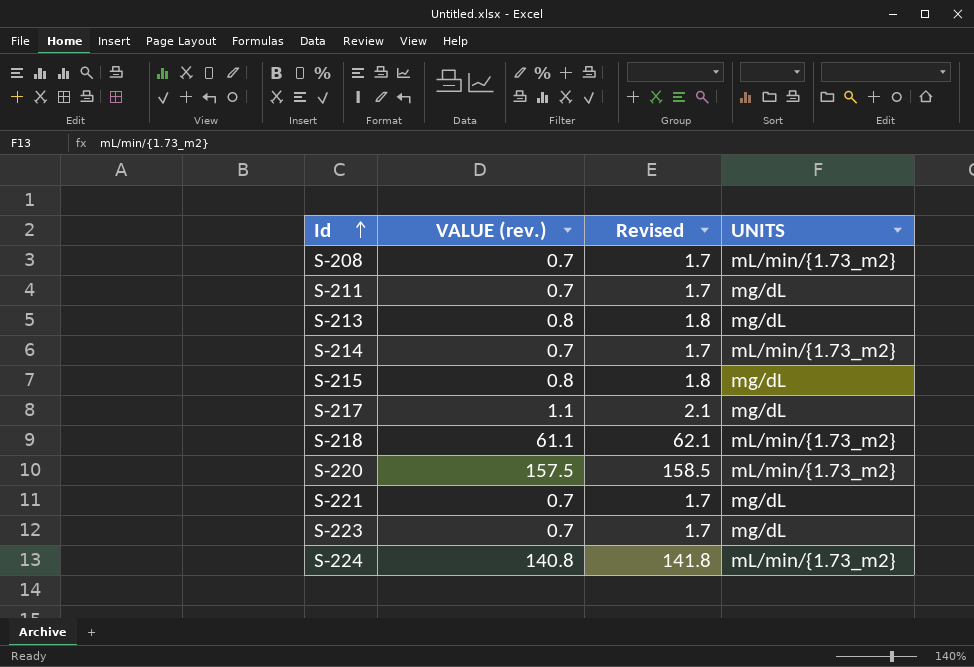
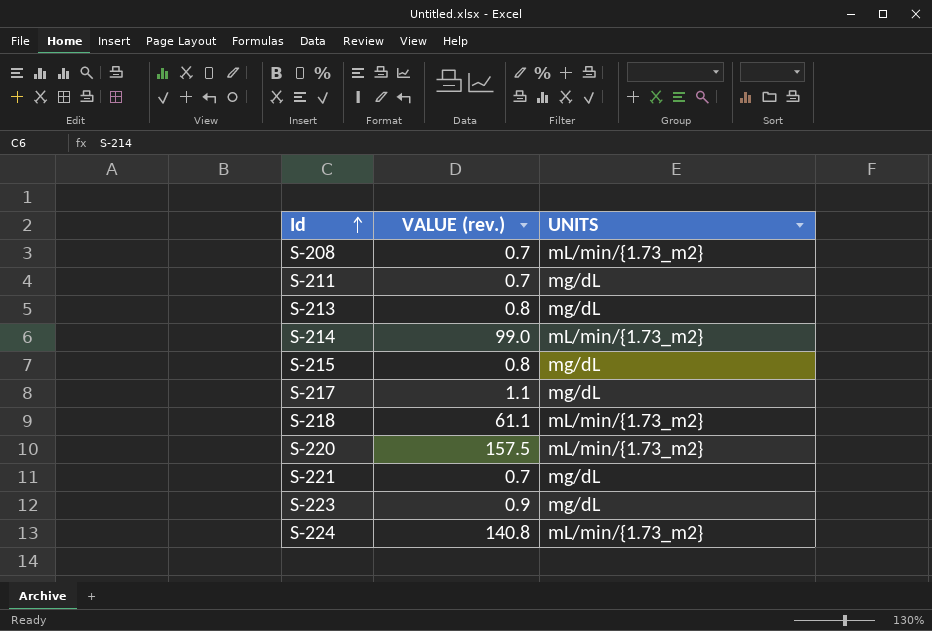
column Revised | formula: [VALUE (rev.)] + 1 -> none
S-214 | VALUE (rev.): 0.7 -> 99.0
S-223 | VALUE (rev.): 0.7 -> 0.9

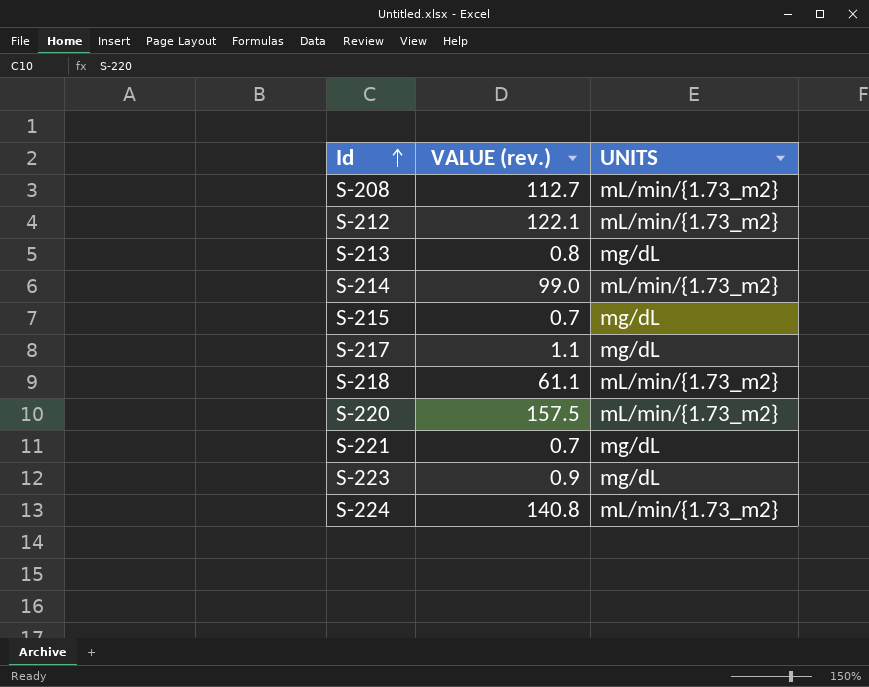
row S-211: 0.7 | mg/dL -> none
S-208 | VALUE (rev.): 0.7 -> 112.7
row S-212: none -> 122.1 | mL/min/{1.73_m2}
S-215 | VALUE (rev.): 0.8 -> 0.7

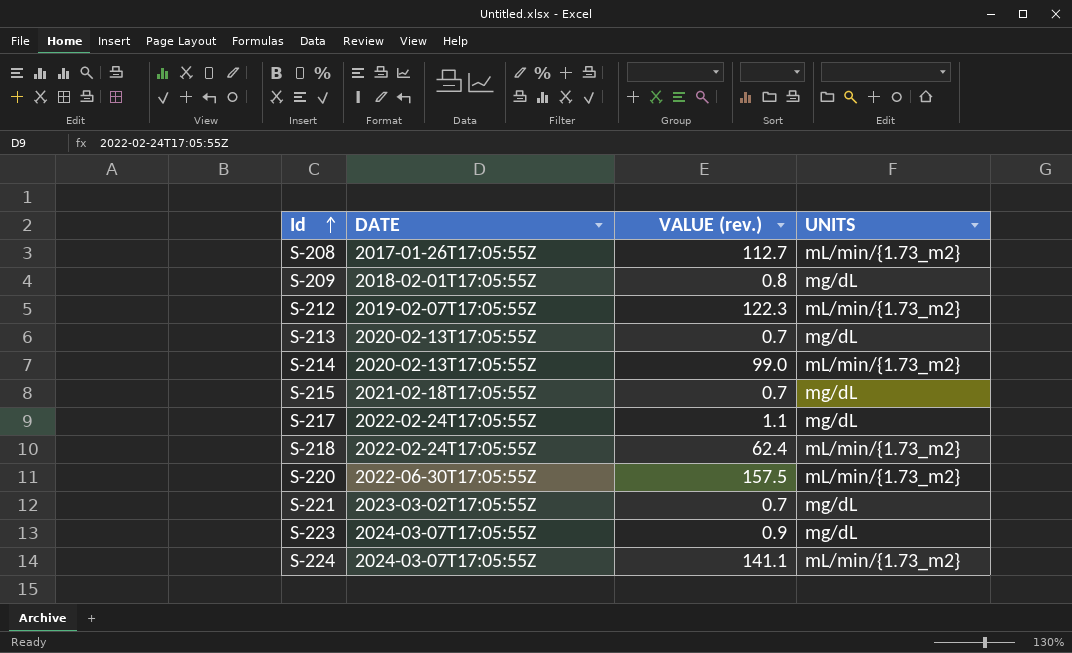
column DATE | position: none -> 2
row S-209: none -> 2018-02-01T17:05:55Z | 0.8 | mg/dL
S-212 | VALUE (rev.): 122.1 -> 122.3
S-213 | VALUE (rev.): 0.8 -> 0.7
S-218 | VALUE (rev.): 61.1 -> 62.4
S-224 | VALUE (rev.): 140.8 -> 141.1

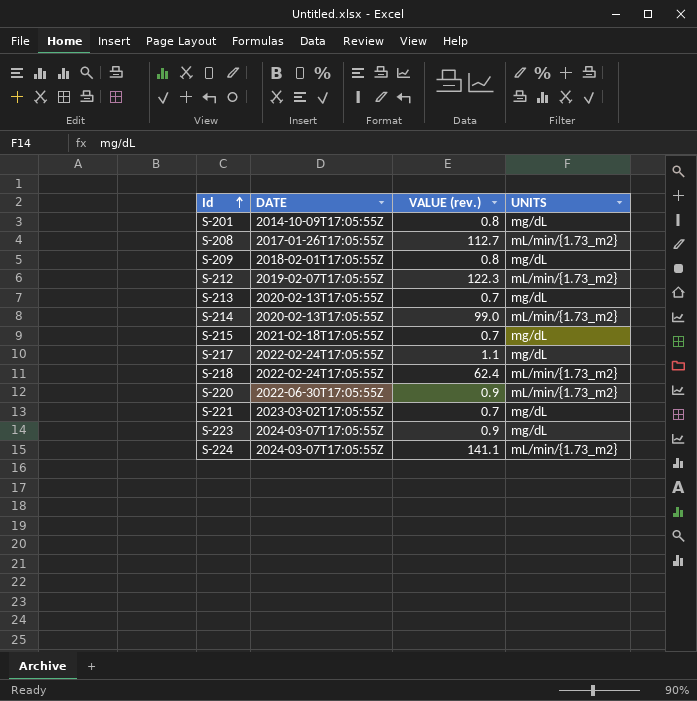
row S-201: none -> 2014-10-09T17:05:55Z | 0.8 | mg/dL
S-220 | VALUE (rev.): 157.5 -> 0.9

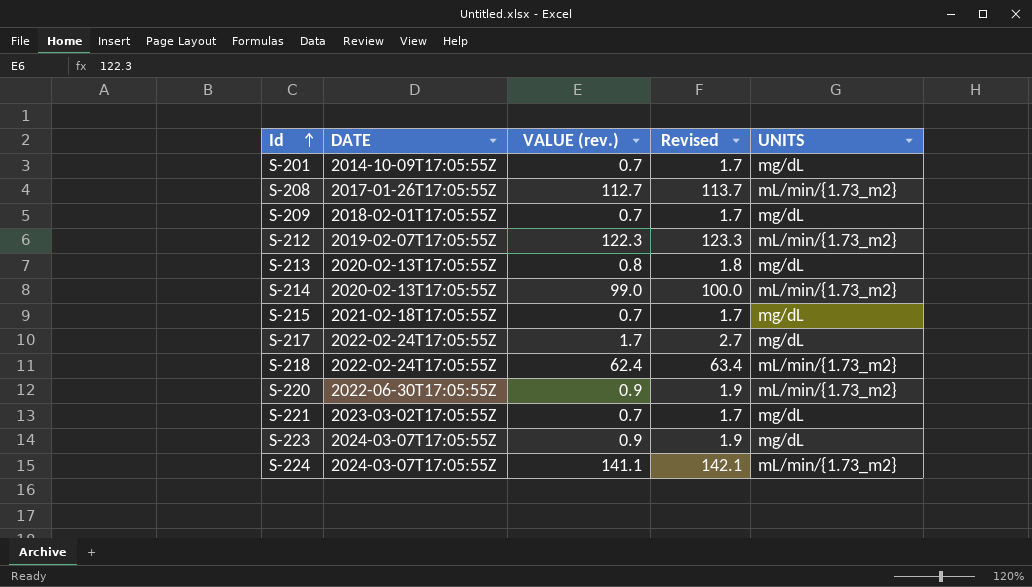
column Revised | formula: none -> [VALUE (rev.)] + 1
S-201 | VALUE (rev.): 0.8 -> 0.7
S-209 | VALUE (rev.): 0.8 -> 0.7
S-213 | VALUE (rev.): 0.7 -> 0.8
S-217 | VALUE (rev.): 1.1 -> 1.7

